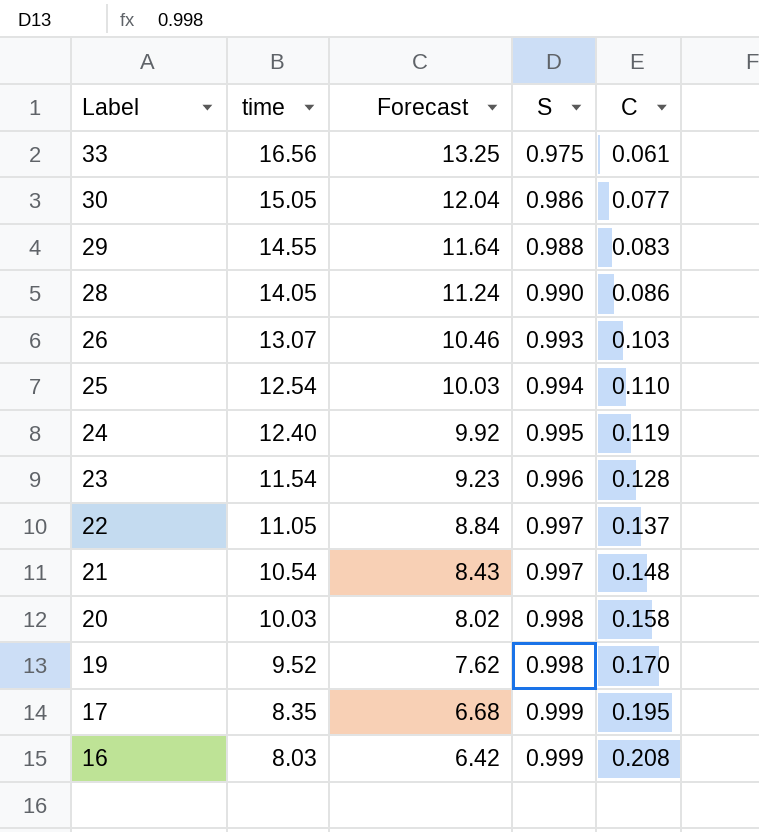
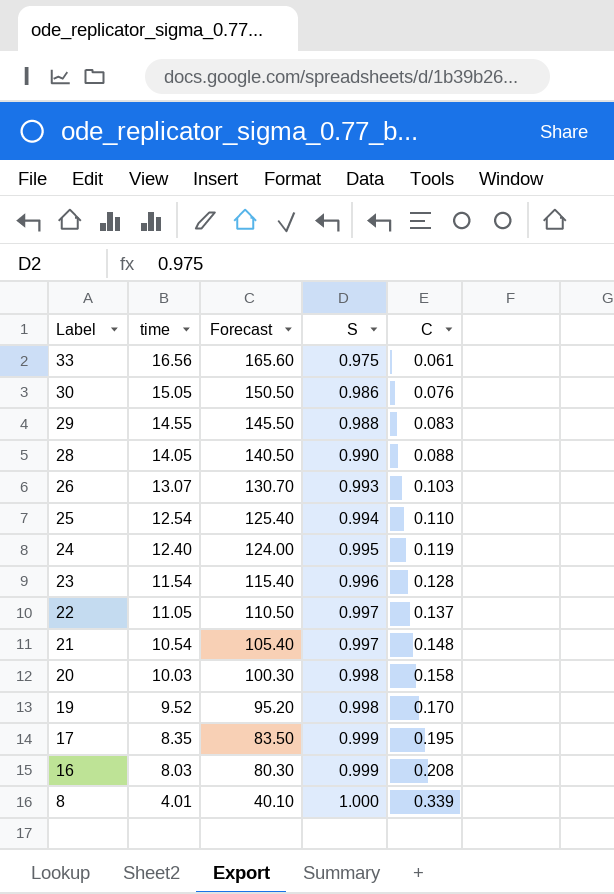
column Forecast | formula: [time] * 0.8 -> [time] * 10
30 | C: 0.077 -> 0.076
28 | C: 0.086 -> 0.088
row 8: none -> 4.01 | 40.10 | 1.000 | 0.339

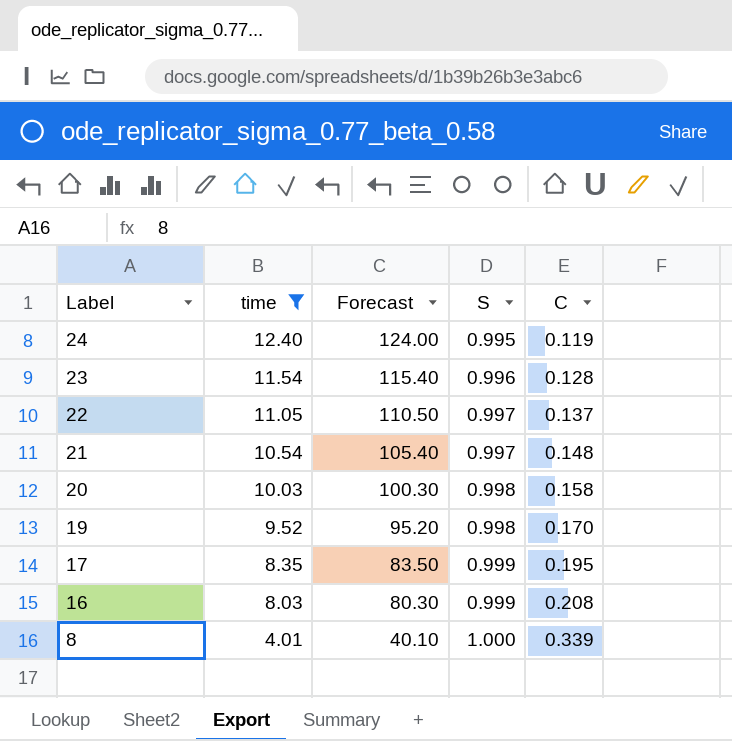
filter: none -> time <= 12.40

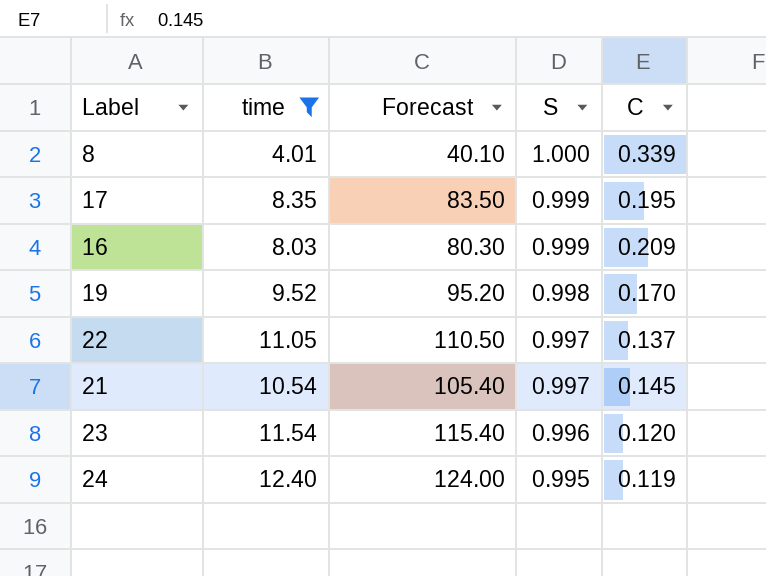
row order: Label descending -> S descending
row 20: 10.03 | 100.30 | 0.998 | 0.158 -> none
16 | C: 0.208 -> 0.209
21 | C: 0.148 -> 0.145
23 | C: 0.128 -> 0.120

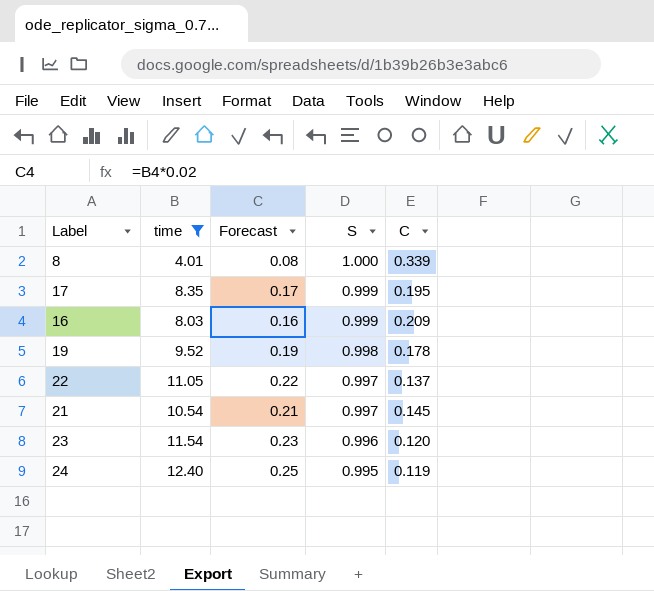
column Forecast | formula: [time] * 10 -> [time] * 0.02
19 | C: 0.170 -> 0.178

